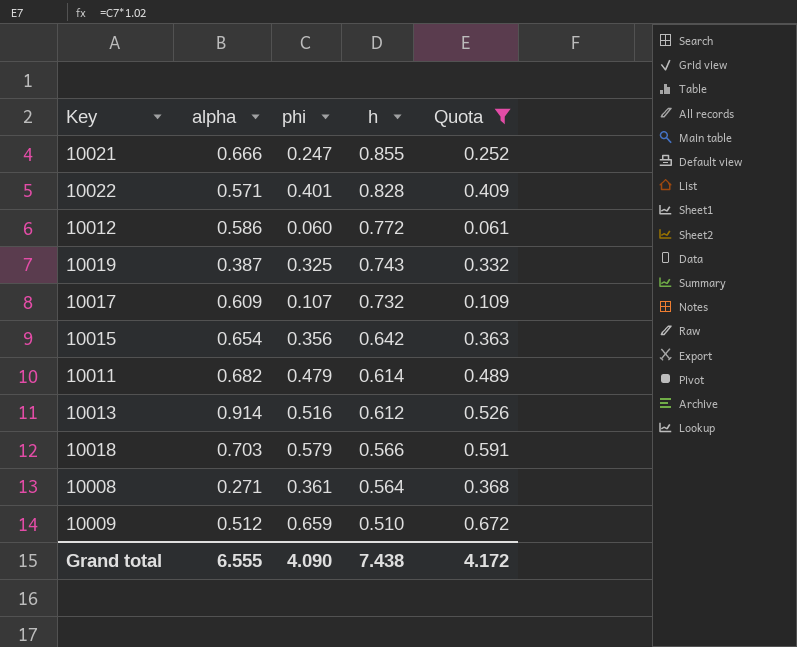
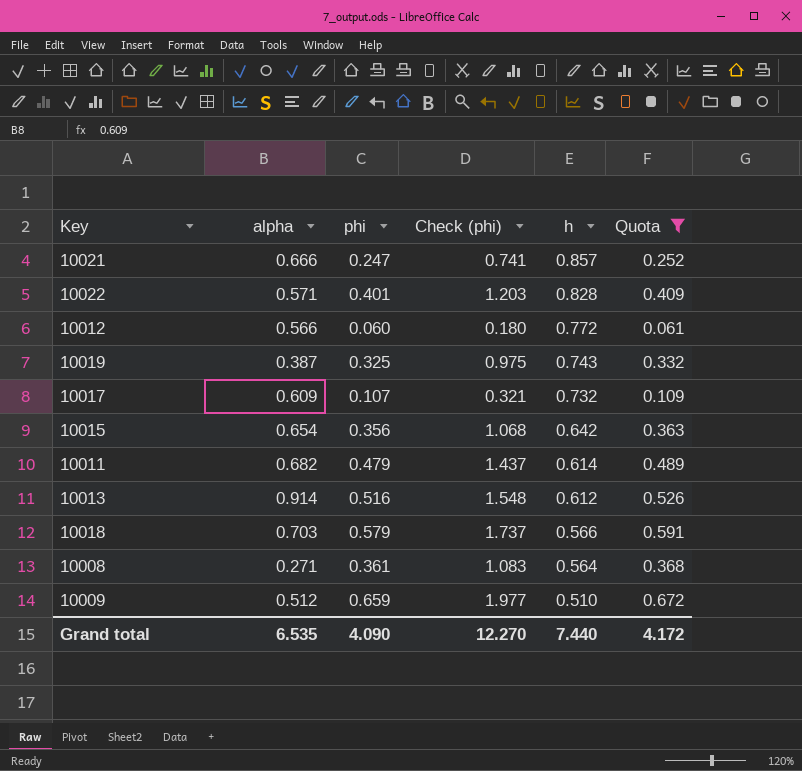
column Check (phi) | formula: none -> [phi] * 3
10021 | h: 0.855 -> 0.857
10012 | alpha: 0.586 -> 0.566
Grand total | alpha: 6.555 -> 6.535
Grand total | h: 7.438 -> 7.440

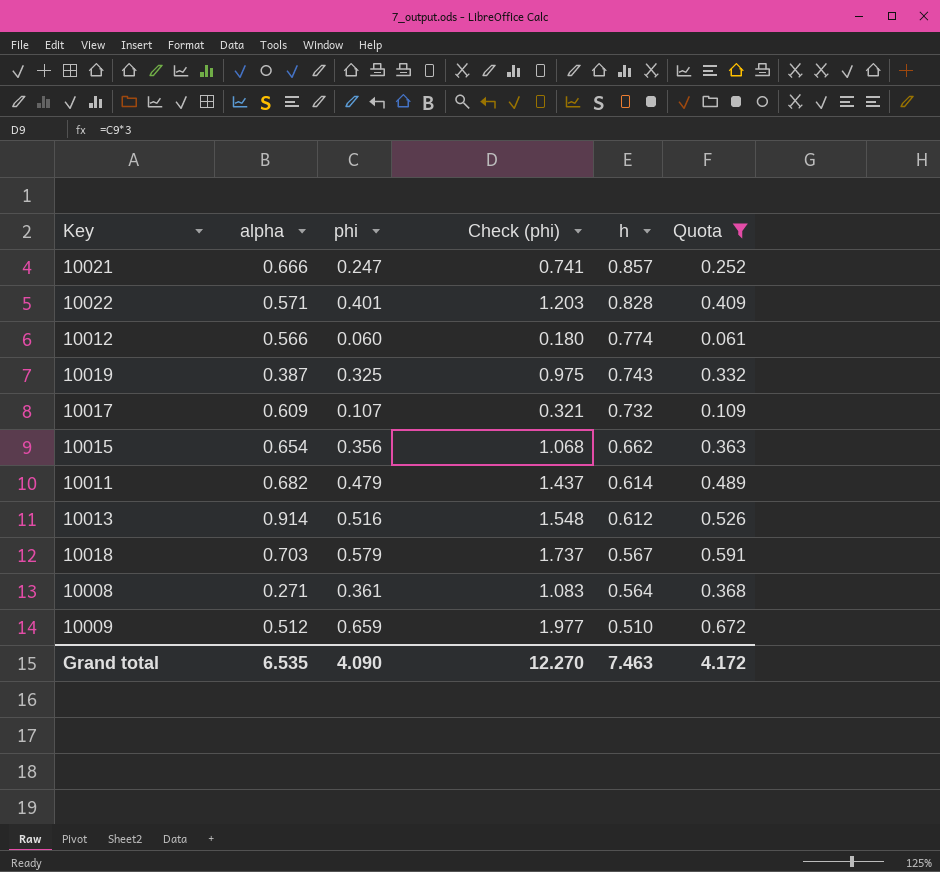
10012 | h: 0.772 -> 0.774
10015 | h: 0.642 -> 0.662
10018 | h: 0.566 -> 0.567
Grand total | h: 7.440 -> 7.463

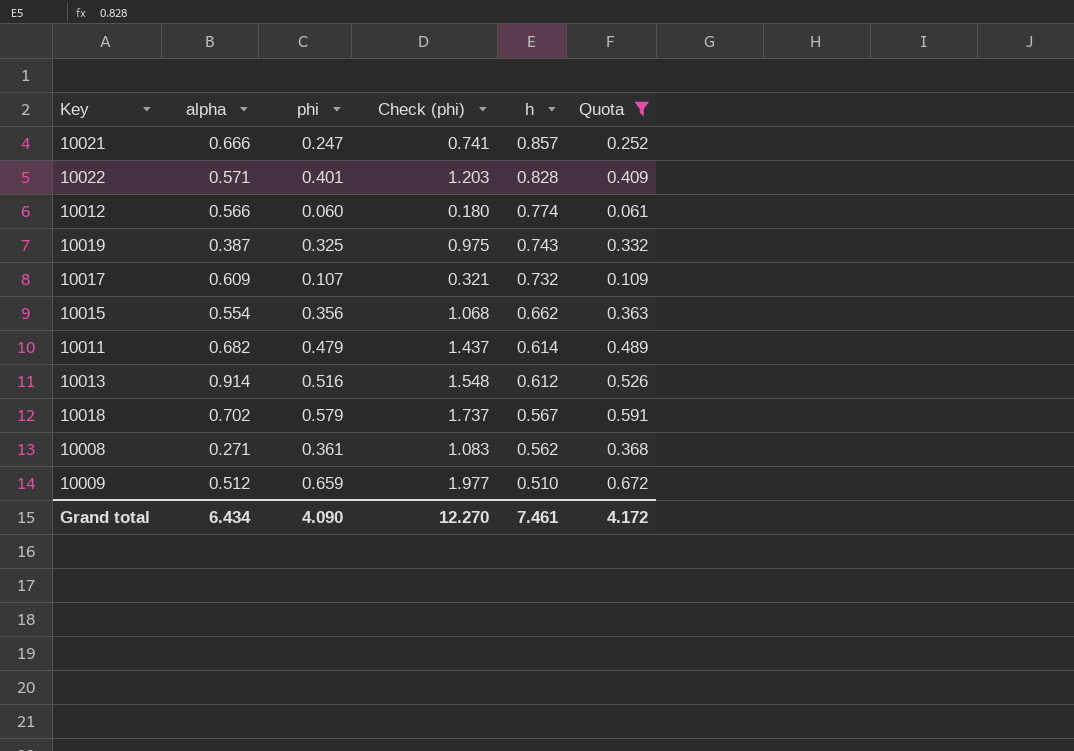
10015 | alpha: 0.654 -> 0.554
10018 | alpha: 0.703 -> 0.702
10008 | h: 0.564 -> 0.562
Grand total | alpha: 6.535 -> 6.434
Grand total | h: 7.463 -> 7.461

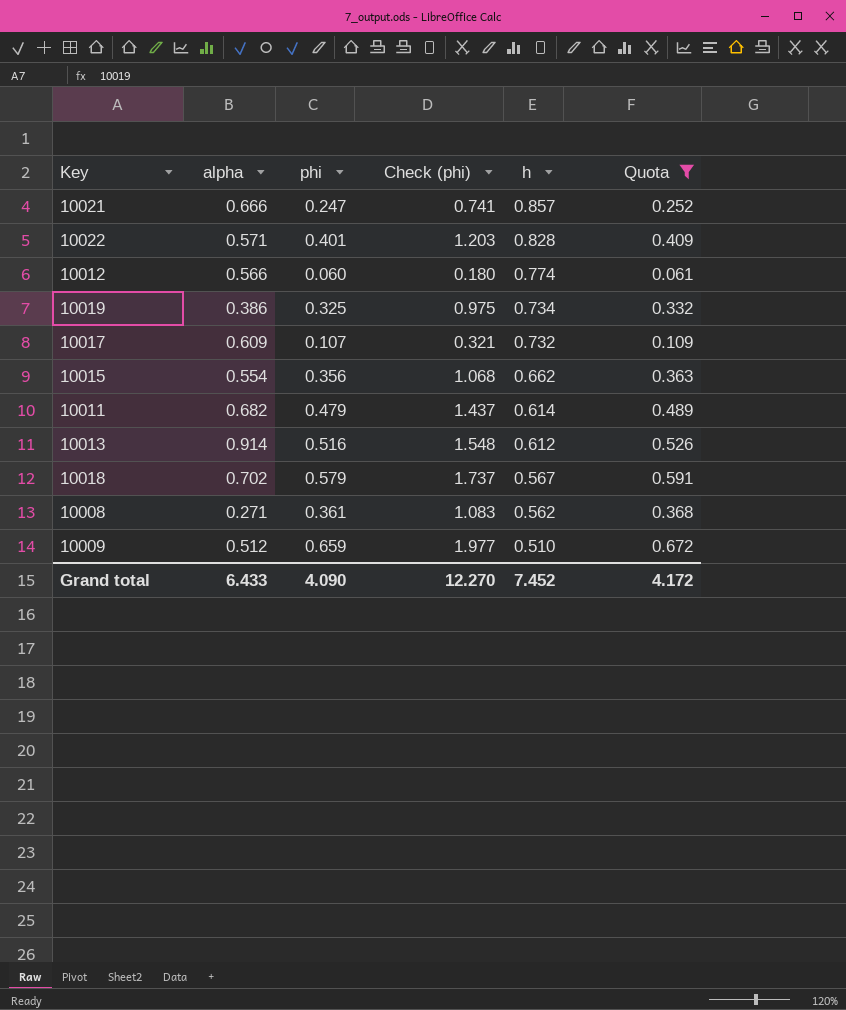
10019 | alpha: 0.387 -> 0.386
10019 | h: 0.743 -> 0.734
Grand total | alpha: 6.434 -> 6.433
Grand total | h: 7.461 -> 7.452

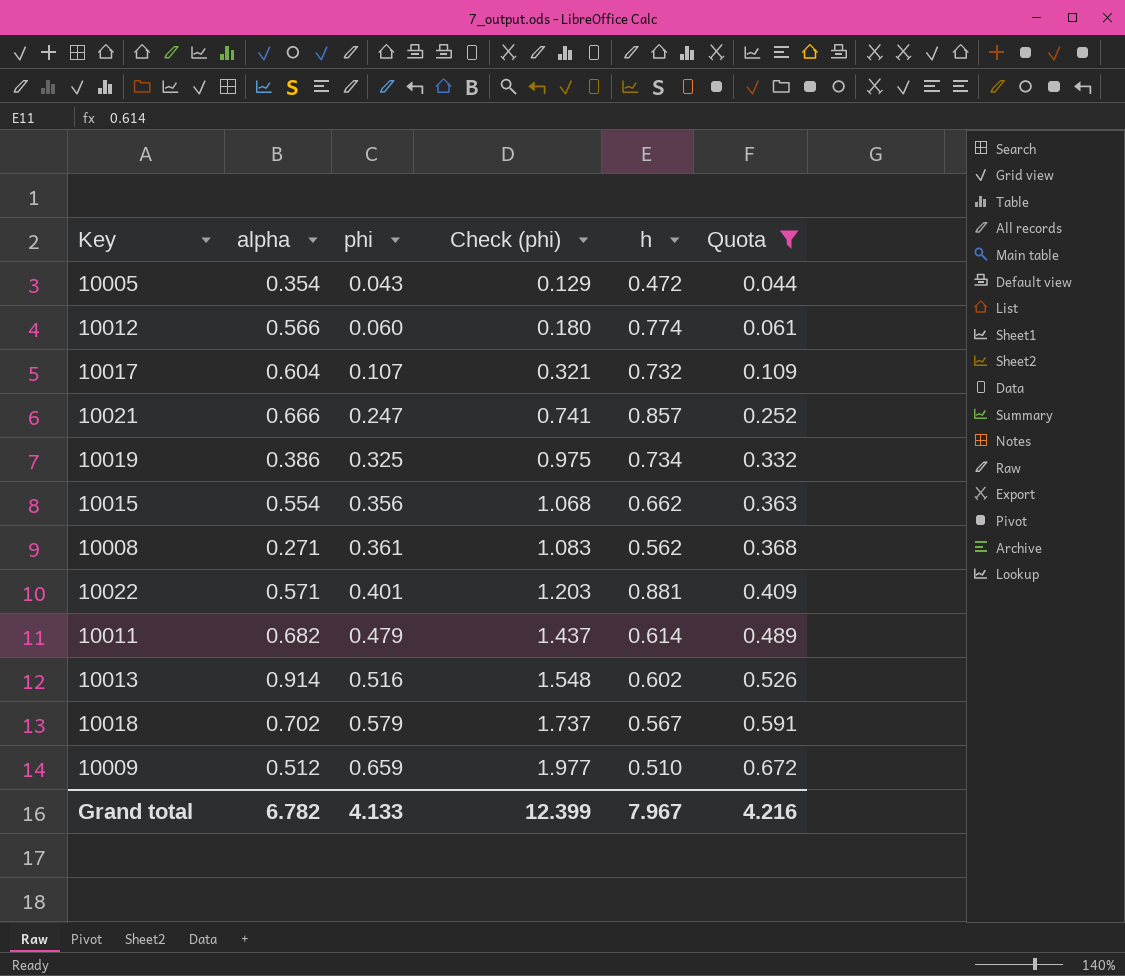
row order: h descending -> phi ascending
row 10005: none -> 0.354 | 0.043 | 0.129 | 0.472 | 0.044
10017 | alpha: 0.609 -> 0.604
10022 | h: 0.828 -> 0.881
10013 | h: 0.612 -> 0.602
Grand total | alpha: 6.433 -> 6.782
Grand total | phi: 4.090 -> 4.133
Grand total | Check (phi): 12.270 -> 12.399
Grand total | h: 7.452 -> 7.967
Grand total | Quota: 4.172 -> 4.216

